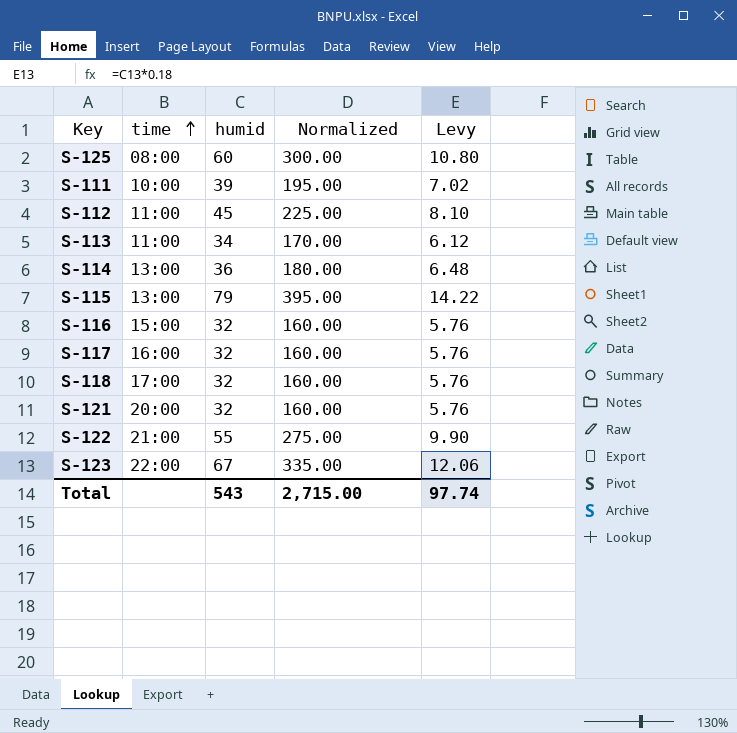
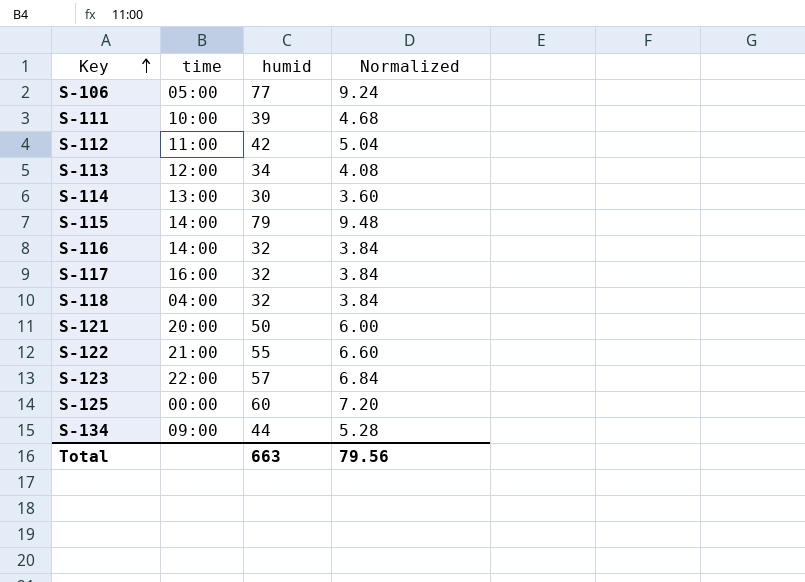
row order: time ascending -> Key ascending
column Levy | formula: [humid] * 0.18 -> none
column Normalized | formula: [humid] * 5 -> [humid] * 0.12
row S-106: none -> 05:00 | 77 | 9.24
S-112 | humid: 45 -> 42
S-113 | time: 11:00 -> 12:00
S-114 | humid: 36 -> 30
S-115 | time: 13:00 -> 14:00
S-116 | time: 15:00 -> 14:00
S-118 | time: 17:00 -> 04:00
S-121 | humid: 32 -> 50
S-123 | humid: 67 -> 57
S-125 | time: 08:00 -> 00:00
row S-134: none -> 09:00 | 44 | 5.28
Total | humid: 543 -> 663
Total | Normalized: 2,715.00 -> 79.56

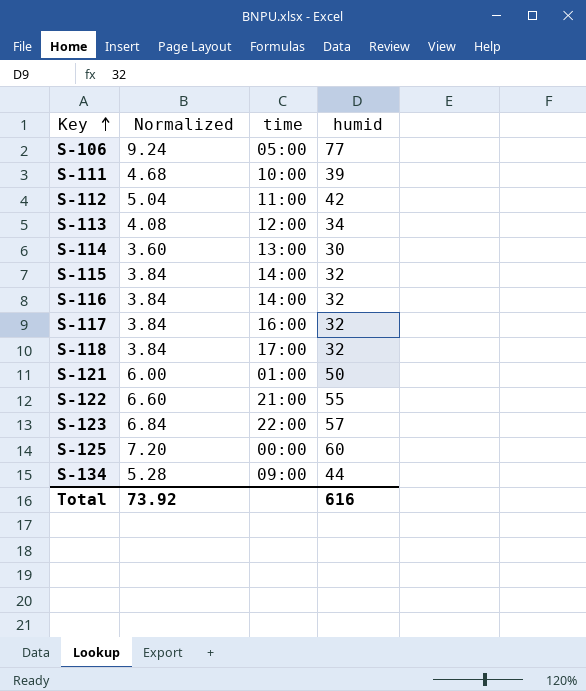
column Normalized | position: 4 -> 2
S-115 | Normalized: 9.48 -> 3.84
S-115 | humid: 79 -> 32
S-118 | time: 04:00 -> 17:00
S-121 | time: 20:00 -> 01:00
Total | Normalized: 79.56 -> 73.92
Total | humid: 663 -> 616

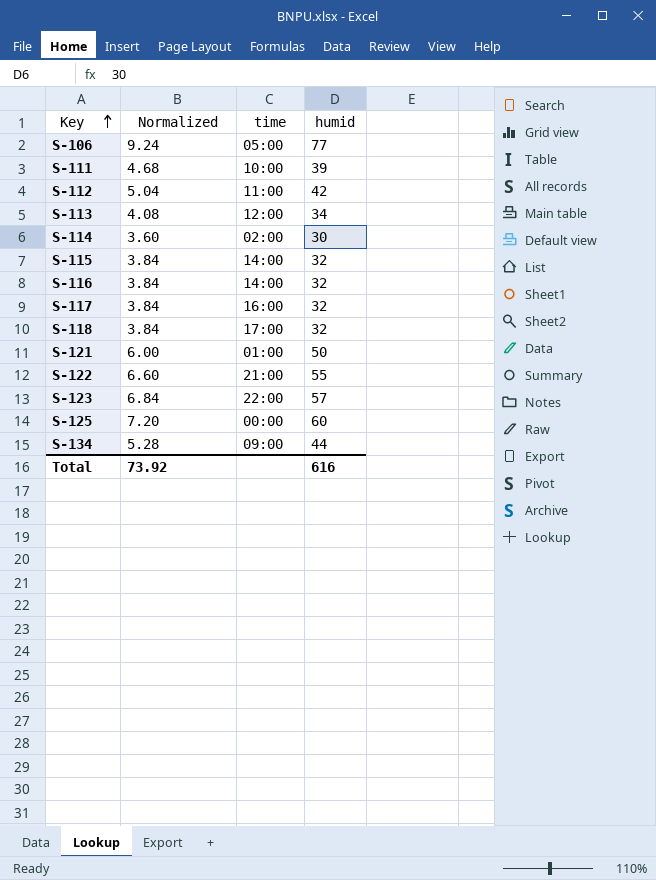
S-114 | time: 13:00 -> 02:00

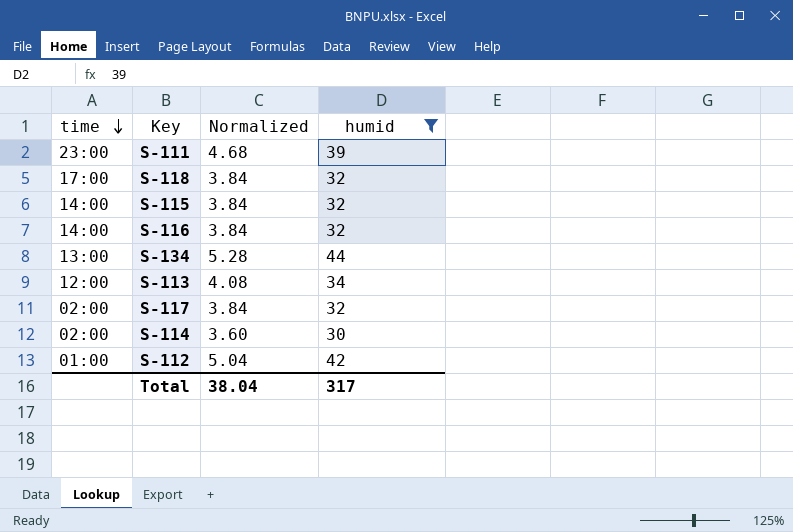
filter: none -> humid <= 44
row order: Key ascending -> time descending
column time | position: 3 -> 1
S-111 | time: 10:00 -> 23:00
S-134 | time: 09:00 -> 13:00
S-117 | time: 16:00 -> 02:00
S-112 | time: 11:00 -> 01:00
Total | Normalized: 73.92 -> 38.04
Total | humid: 616 -> 317

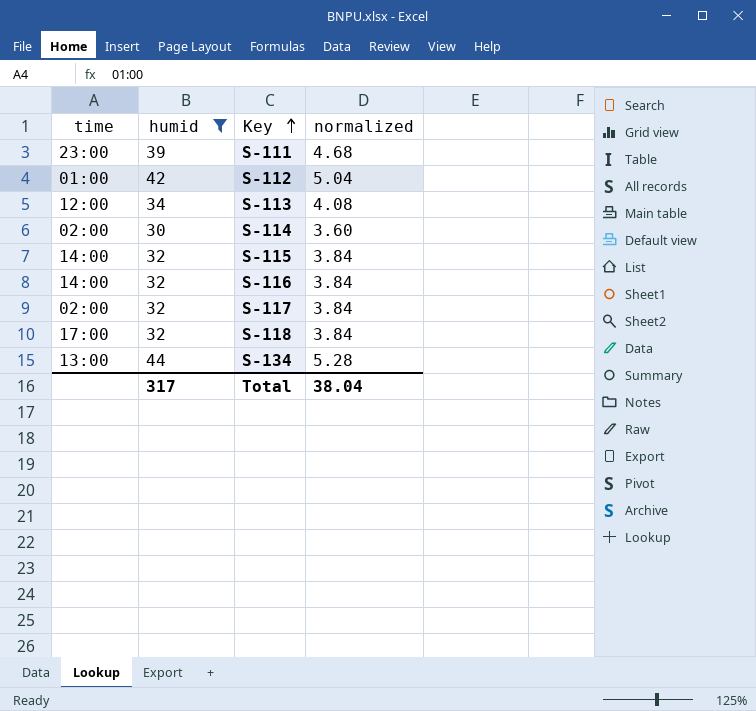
row order: time descending -> Key ascending
column humid | position: 4 -> 2
column name: Normalized -> normalized

